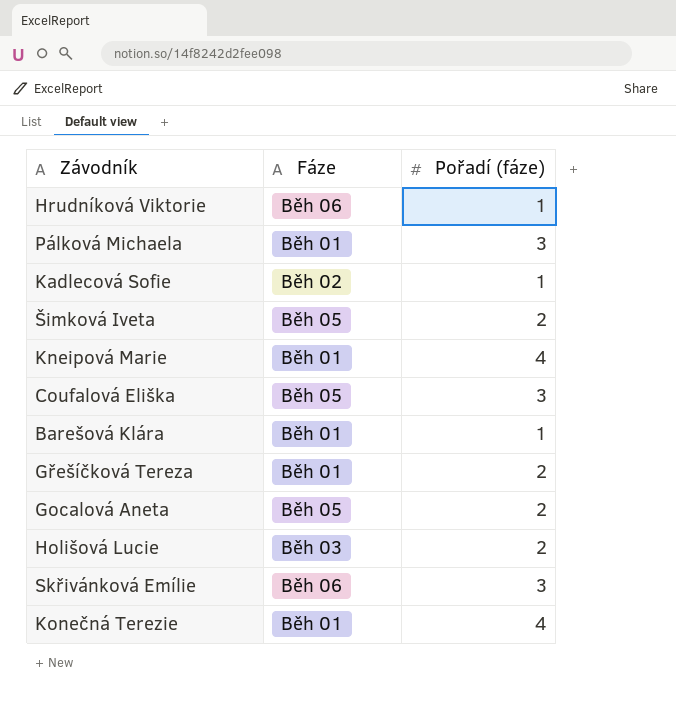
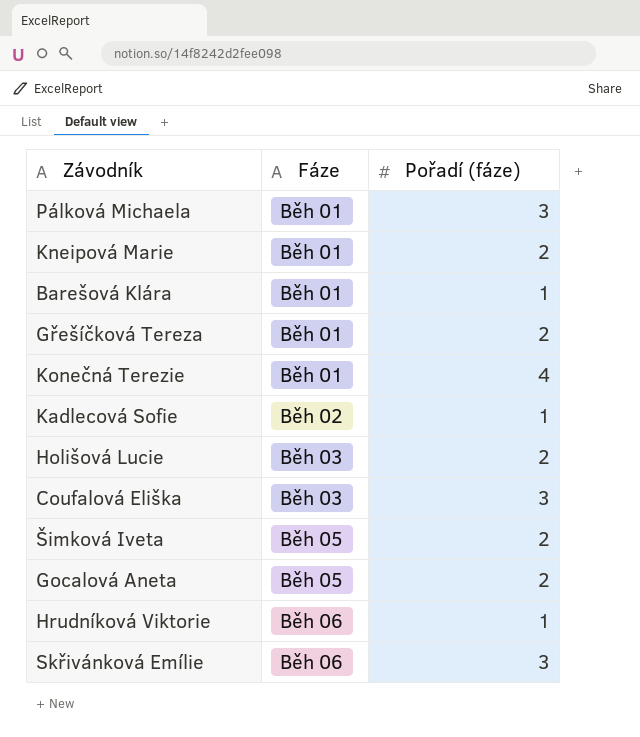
row order: none -> Fáze ascending
Kneipová Marie | Pořadí (fáze): 4 -> 2
Coufalová Eliška | Fáze: Běh 05 -> Běh 03

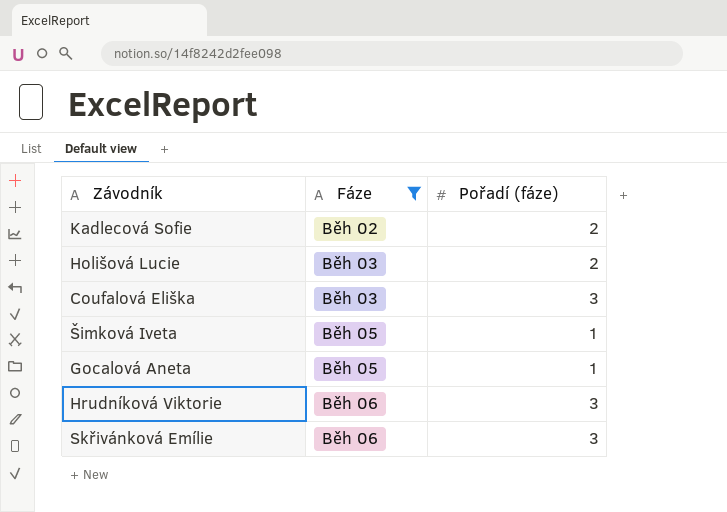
filter: none -> Fáze != Běh 01
Kadlecová Sofie | Pořadí (fáze): 1 -> 2
Šimková Iveta | Pořadí (fáze): 2 -> 1
Gocalová Aneta | Pořadí (fáze): 2 -> 1
Hrudníková Viktorie | Pořadí (fáze): 1 -> 3

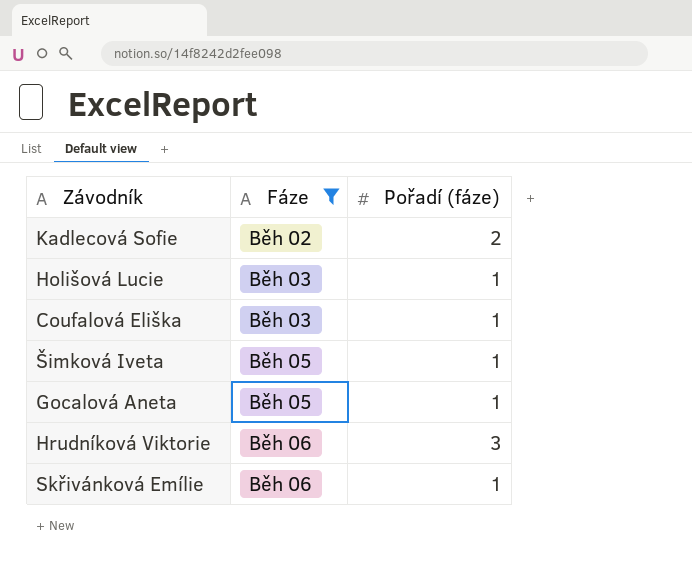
Holišová Lucie | Pořadí (fáze): 2 -> 1
Coufalová Eliška | Pořadí (fáze): 3 -> 1
Skřivánková Emílie | Pořadí (fáze): 3 -> 1

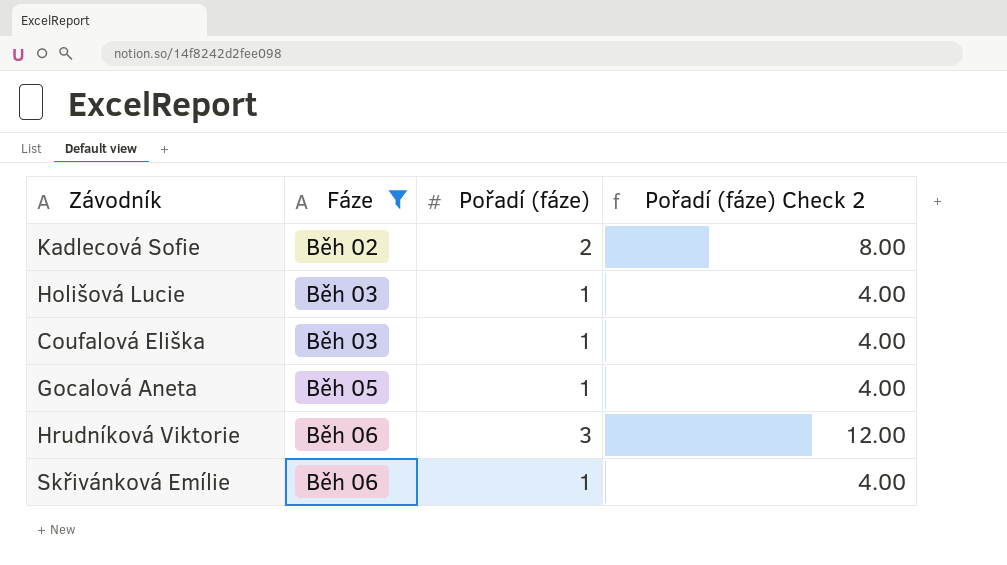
column Pořadí (fáze) Check 2 | formula: none -> [Pořadí (fáze)] * 4
row Šimková Iveta: Běh 05 | 1 -> none

